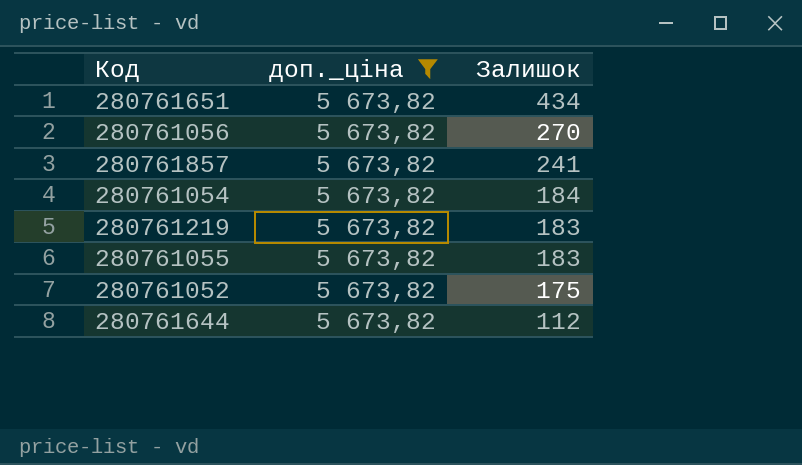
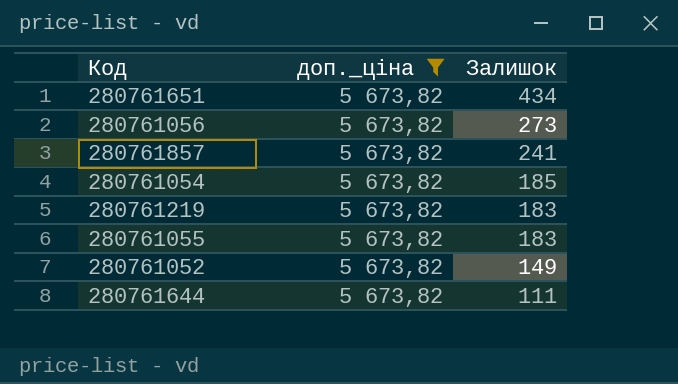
280761056 | Залишок: 270 -> 273
280761054 | Залишок: 184 -> 185
280761052 | Залишок: 175 -> 149
280761644 | Залишок: 112 -> 111

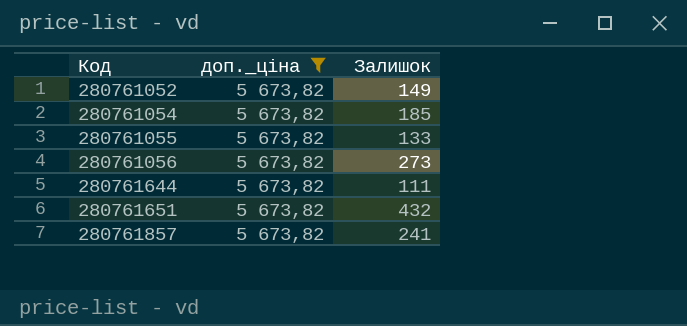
row order: Залишок descending -> Код ascending
row 280761219: 5 673,82 | 183 -> none
280761055 | Залишок: 183 -> 133
280761651 | Залишок: 434 -> 432

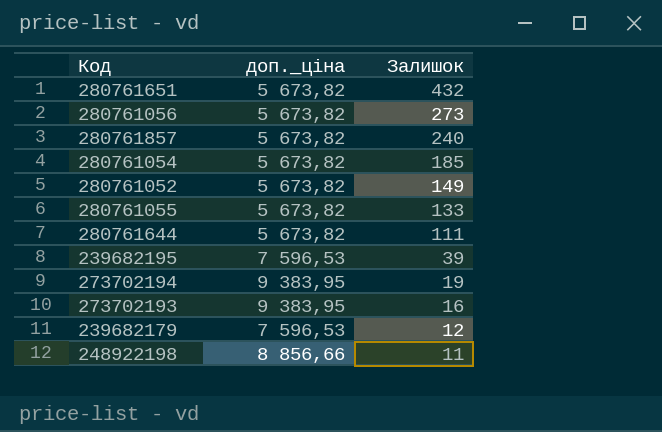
filter: доп._ціна = 5 673,82 -> none
row order: Код ascending -> Залишок descending
280761857 | Залишок: 241 -> 240

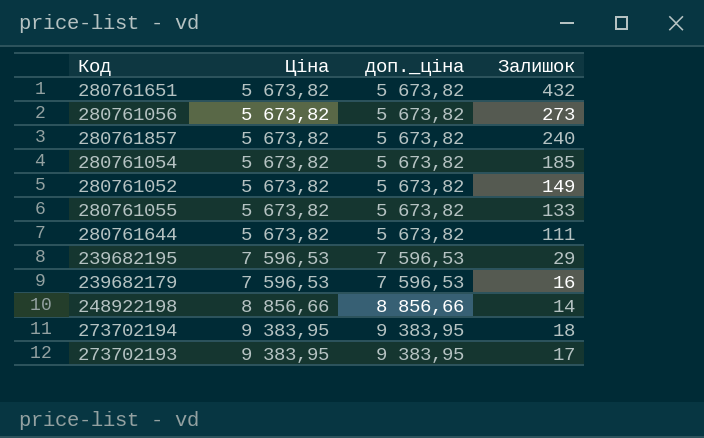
row order: Залишок descending -> Ціна ascending
column Ціна | position: none -> 2
239682195 | Залишок: 39 -> 29
239682179 | Залишок: 12 -> 16
248922198 | Залишок: 11 -> 14
273702194 | Залишок: 19 -> 18
273702193 | Залишок: 16 -> 17

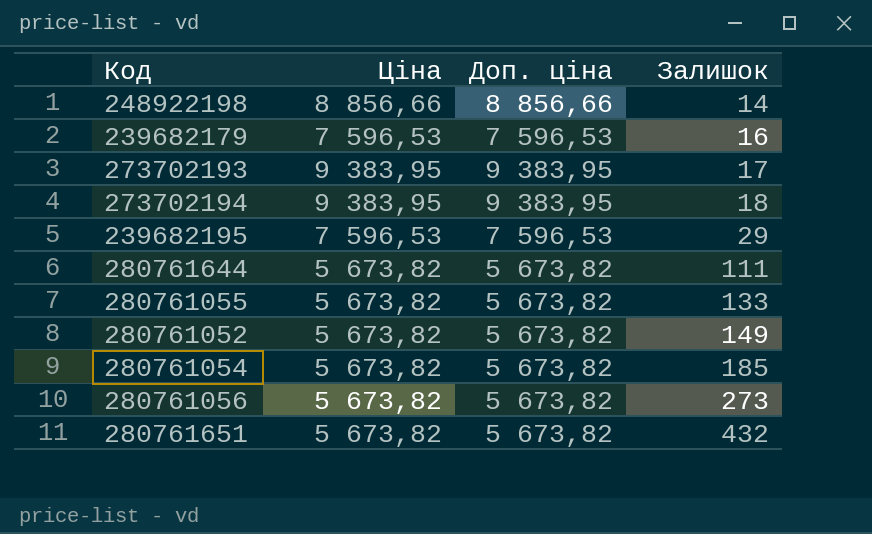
row order: Ціна ascending -> Залишок ascending
column name: доп._ціна -> Доп. ціна
row 280761857: 5 673,82 | 5 673,82 | 240 -> none

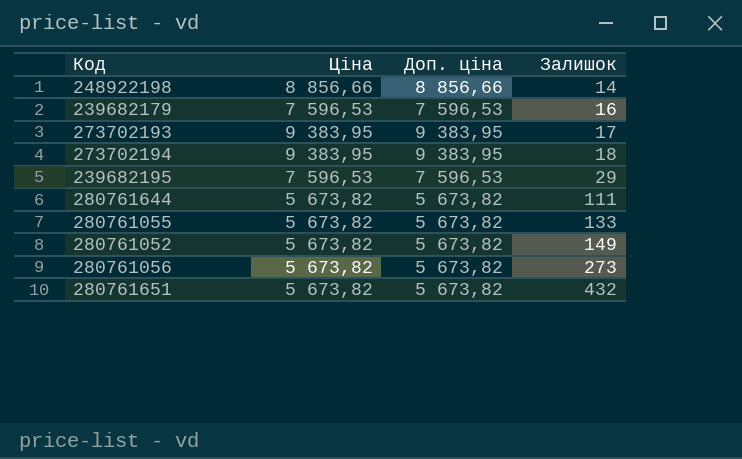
row 280761054: 5 673,82 | 5 673,82 | 185 -> none

